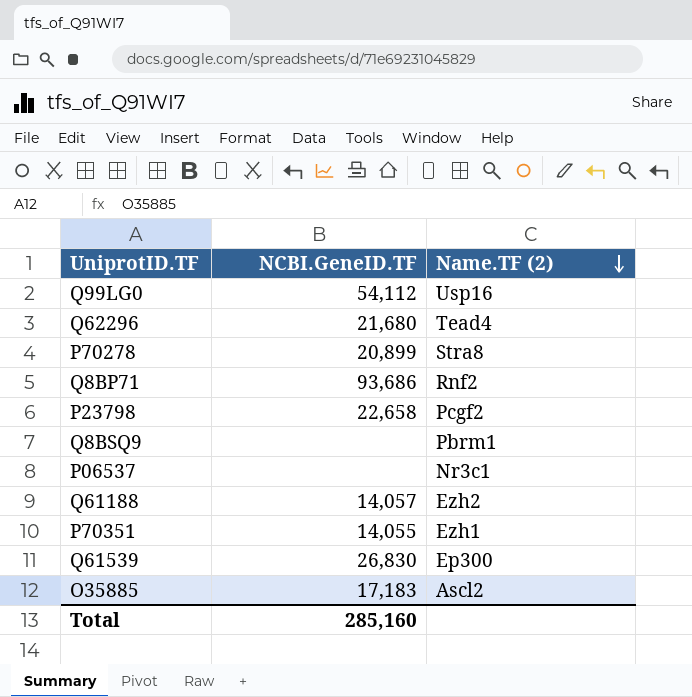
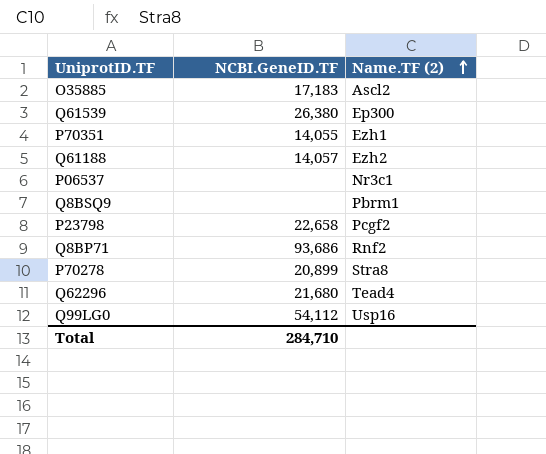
row order: Name.TF (2) descending -> Name.TF (2) ascending
Q61539 | NCBI.GeneID.TF: 26,830 -> 26,380
Total | NCBI.GeneID.TF: 285,160 -> 284,710

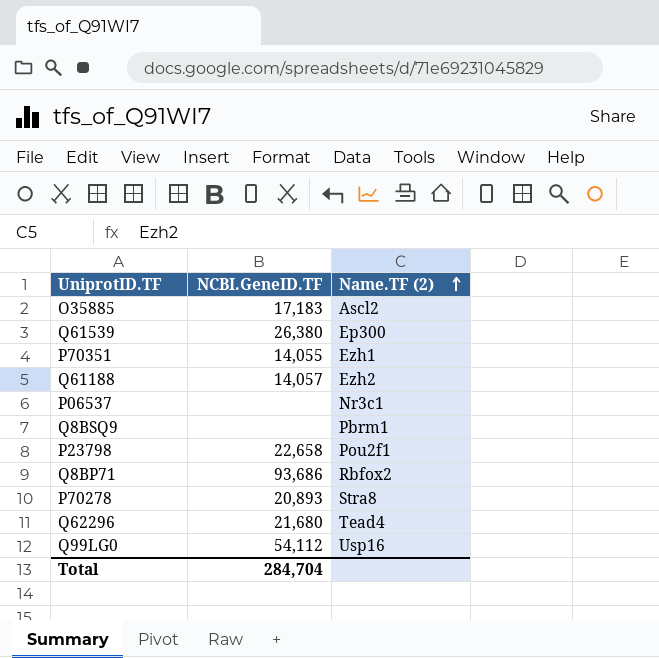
P23798 | Name.TF (2): Pcgf2 -> Pou2f1
Q8BP71 | Name.TF (2): Rnf2 -> Rbfox2
P70278 | NCBI.GeneID.TF: 20,899 -> 20,893
Total | NCBI.GeneID.TF: 284,710 -> 284,704

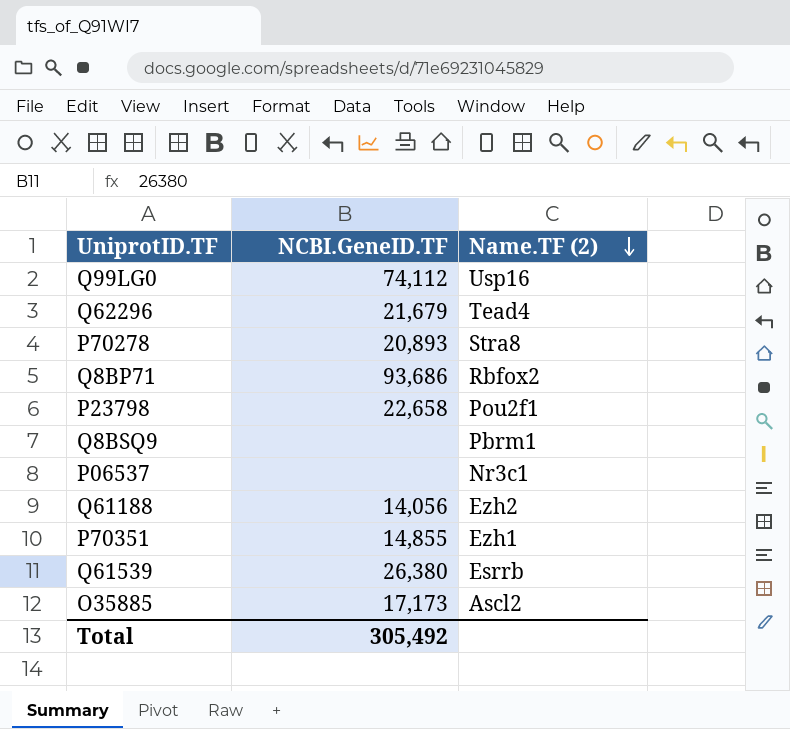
row order: Name.TF (2) ascending -> Name.TF (2) descending
Q99LG0 | NCBI.GeneID.TF: 54,112 -> 74,112
Q62296 | NCBI.GeneID.TF: 21,680 -> 21,679
Q61188 | NCBI.GeneID.TF: 14,057 -> 14,056
P70351 | NCBI.GeneID.TF: 14,055 -> 14,855
Q61539 | Name.TF (2): Ep300 -> Esrrb
O35885 | NCBI.GeneID.TF: 17,183 -> 17,173
Total | NCBI.GeneID.TF: 284,704 -> 305,492

